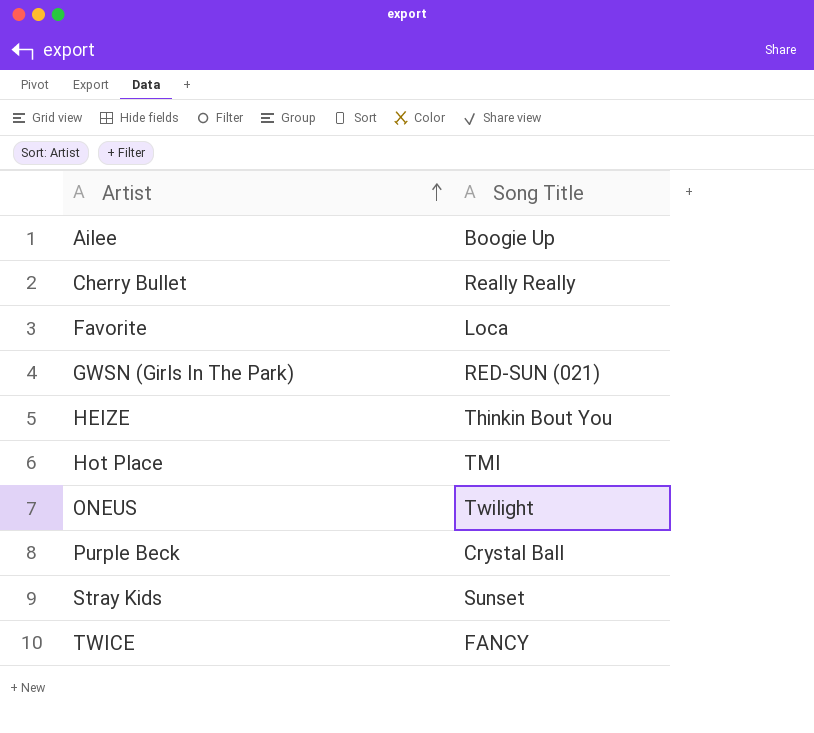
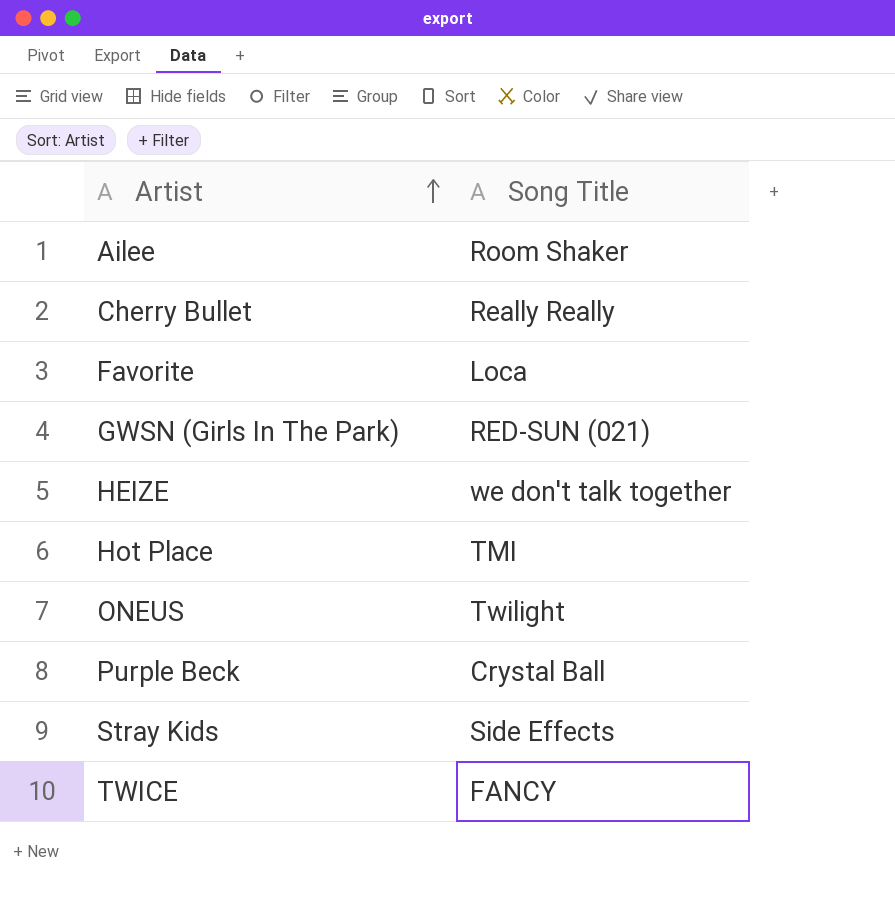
Ailee | Song Title: Boogie Up -> Room Shaker
HEIZE | Song Title: Thinkin Bout You -> we don't talk together
Stray Kids | Song Title: Sunset -> Side Effects

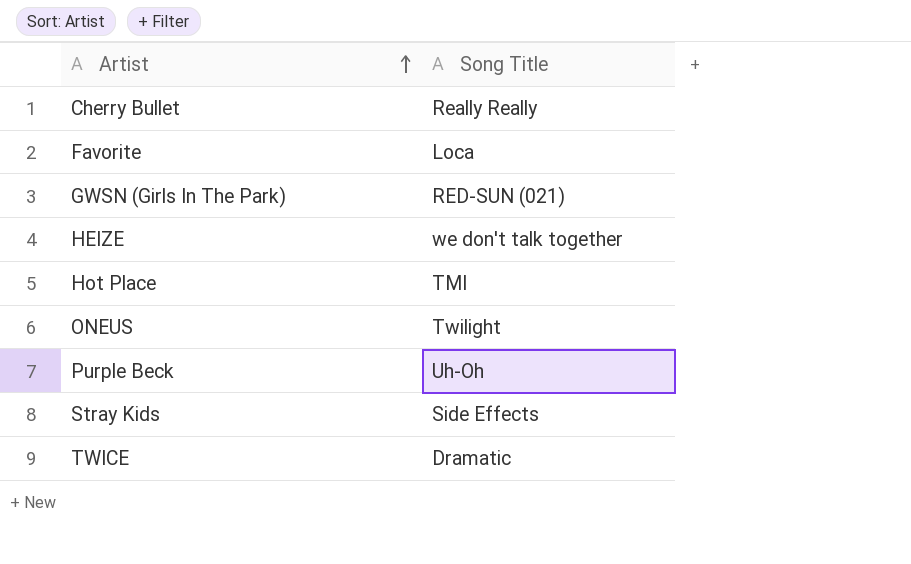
row Ailee: Room Shaker -> none
Purple Beck | Song Title: Crystal Ball -> Uh-Oh
TWICE | Song Title: FANCY -> Dramatic

